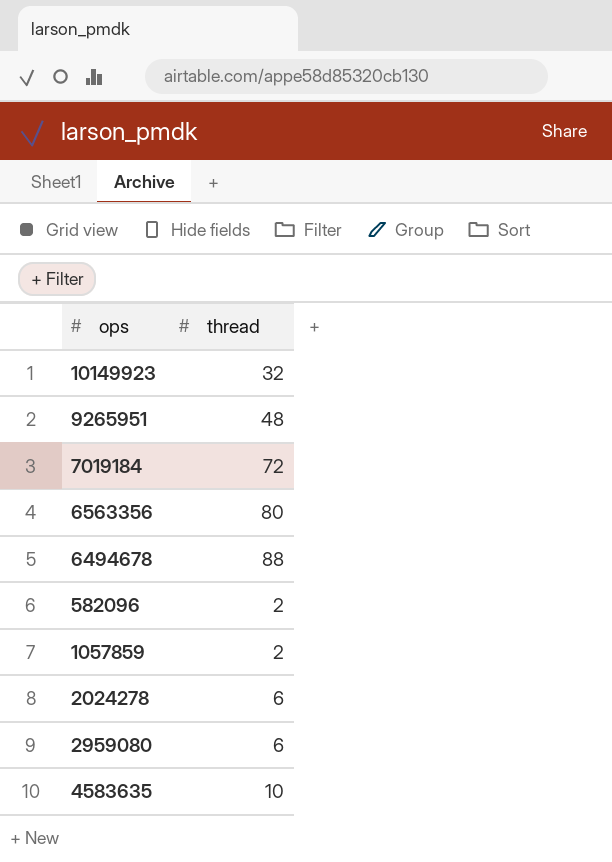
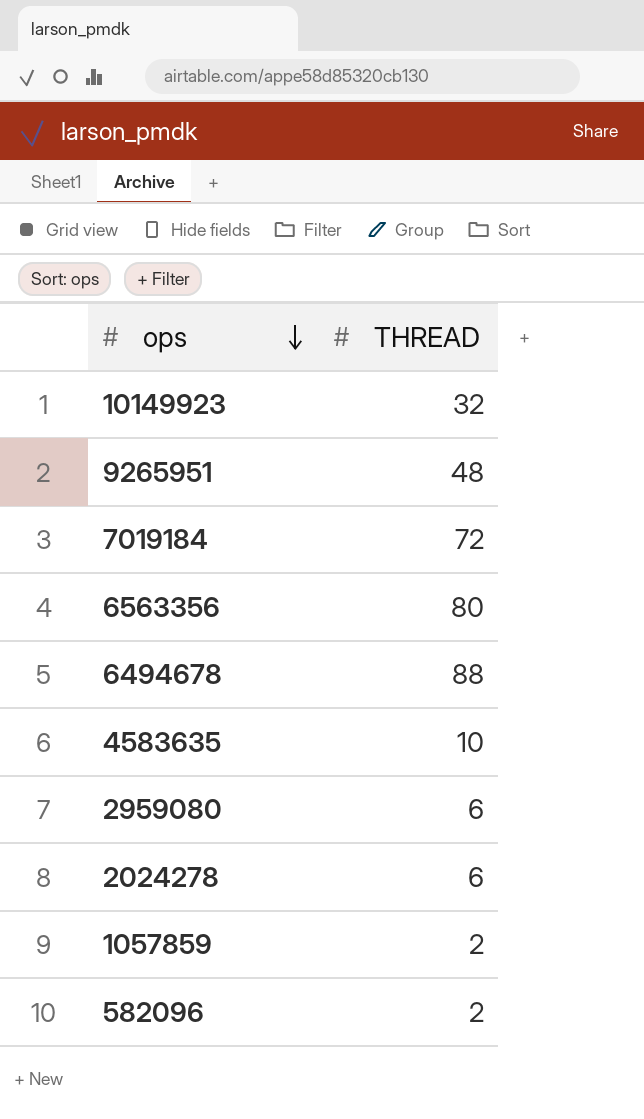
row order: none -> ops descending
column name: thread -> THREAD

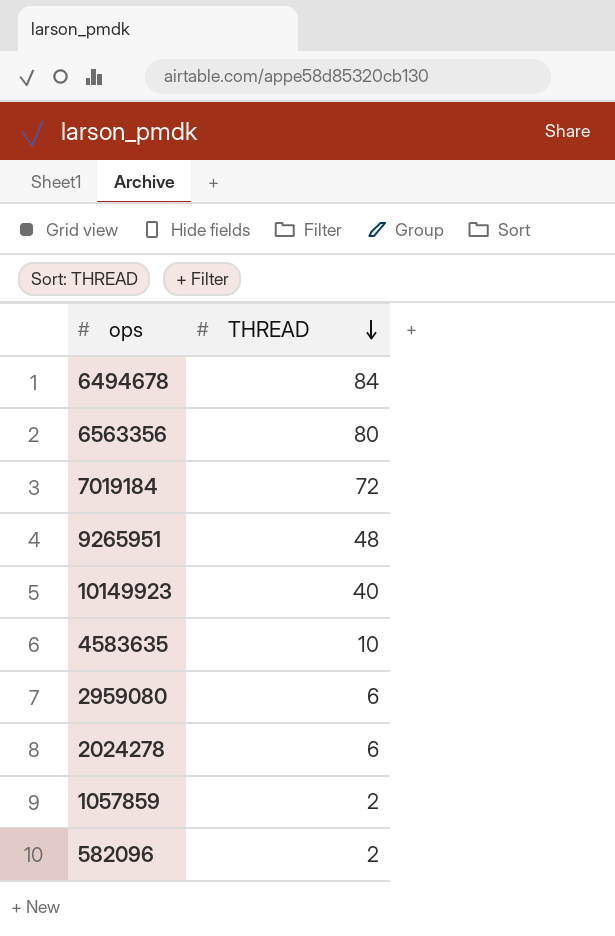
row order: ops descending -> THREAD descending
6494678 | THREAD: 88 -> 84
10149923 | THREAD: 32 -> 40

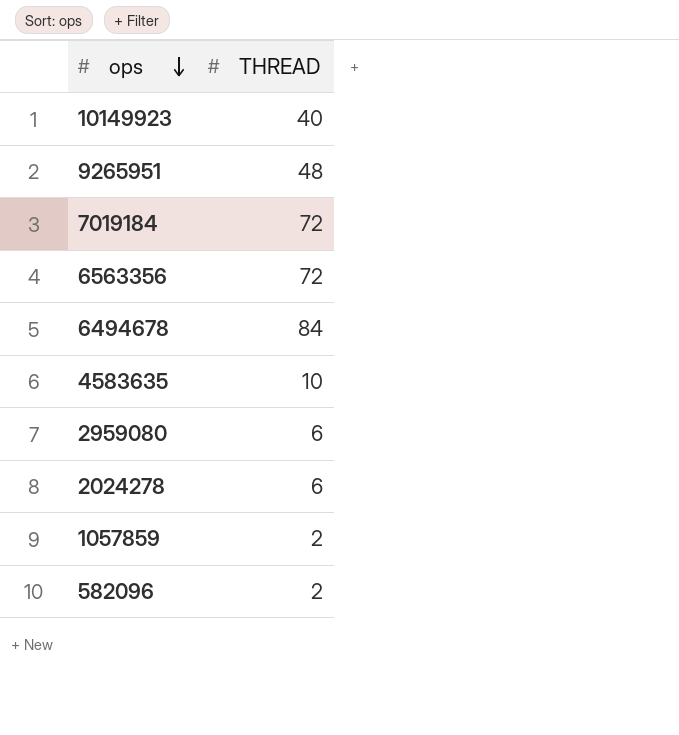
row order: THREAD descending -> ops descending
6563356 | THREAD: 80 -> 72

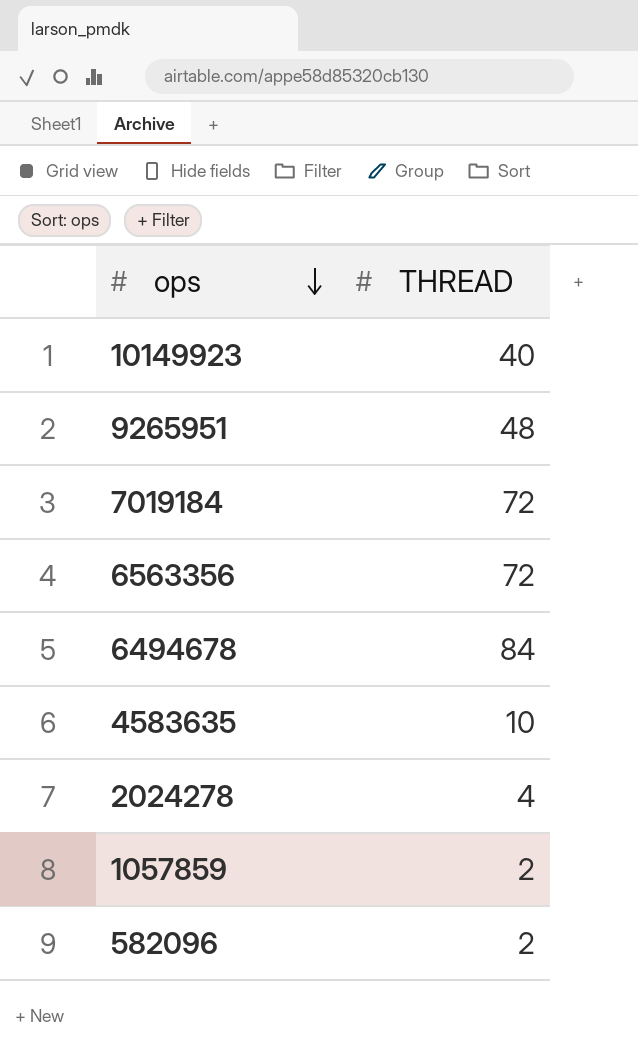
row 2959080: 6 -> none
2024278 | THREAD: 6 -> 4

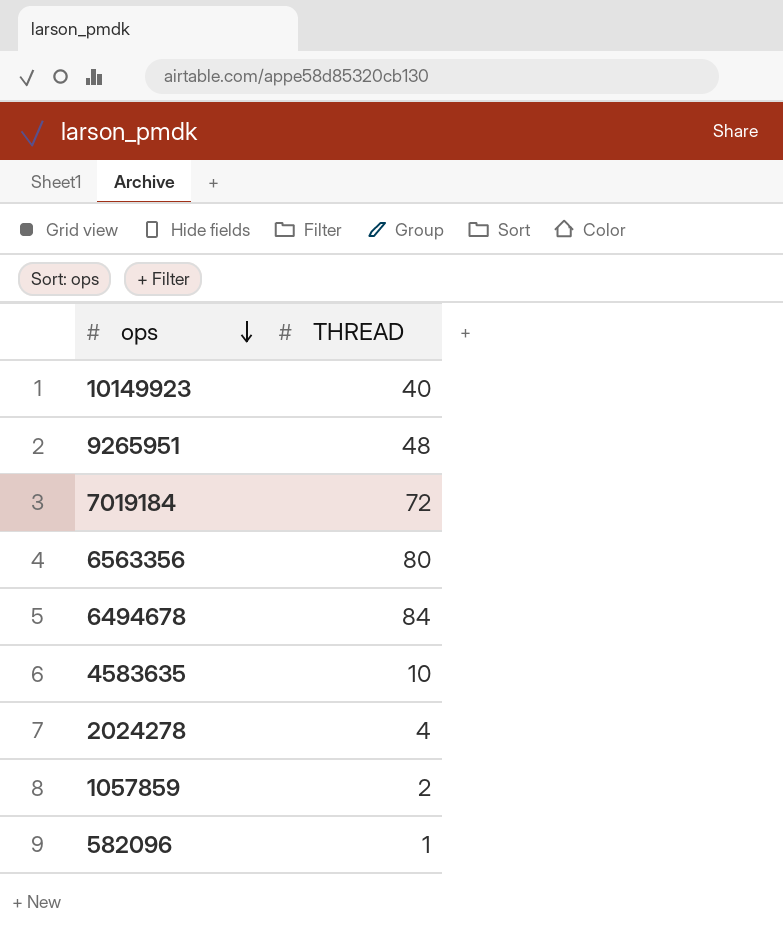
6563356 | THREAD: 72 -> 80
582096 | THREAD: 2 -> 1

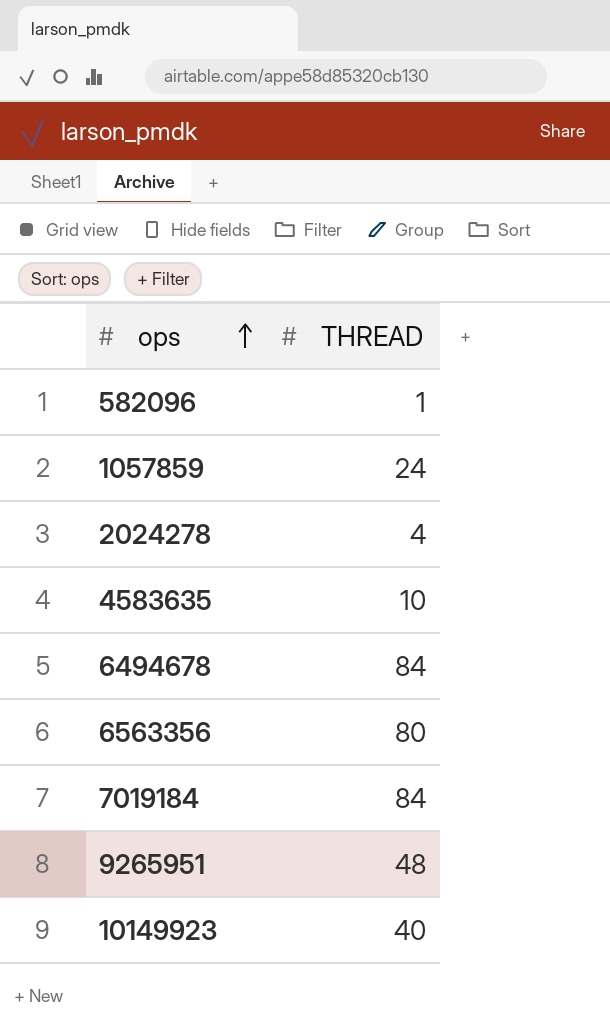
row order: ops descending -> ops ascending
1057859 | THREAD: 2 -> 24
7019184 | THREAD: 72 -> 84

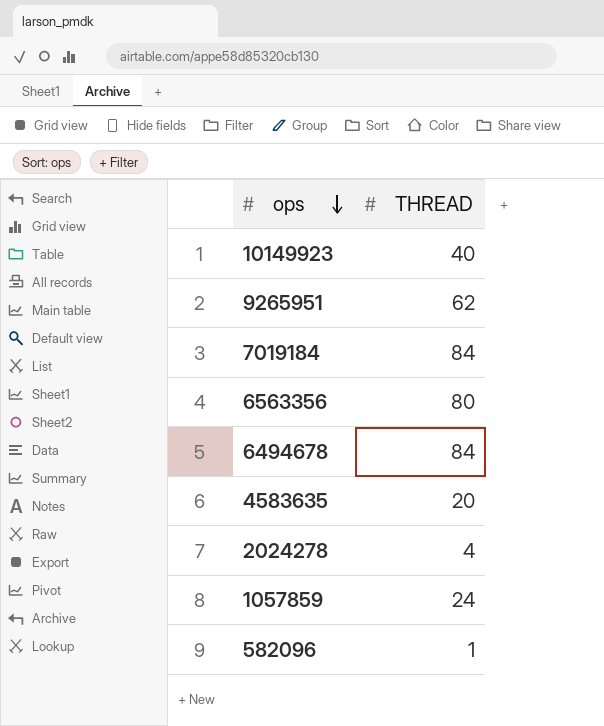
row order: ops ascending -> ops descending
9265951 | THREAD: 48 -> 62
4583635 | THREAD: 10 -> 20

